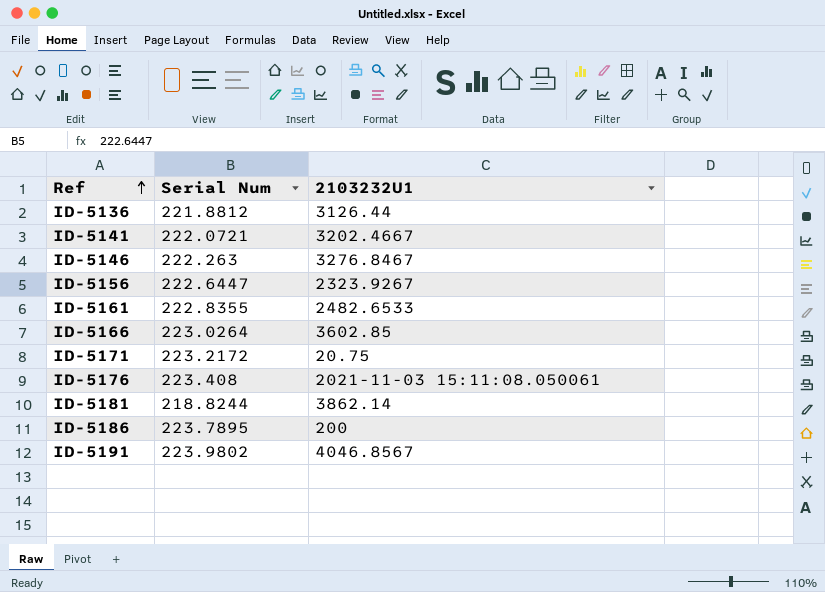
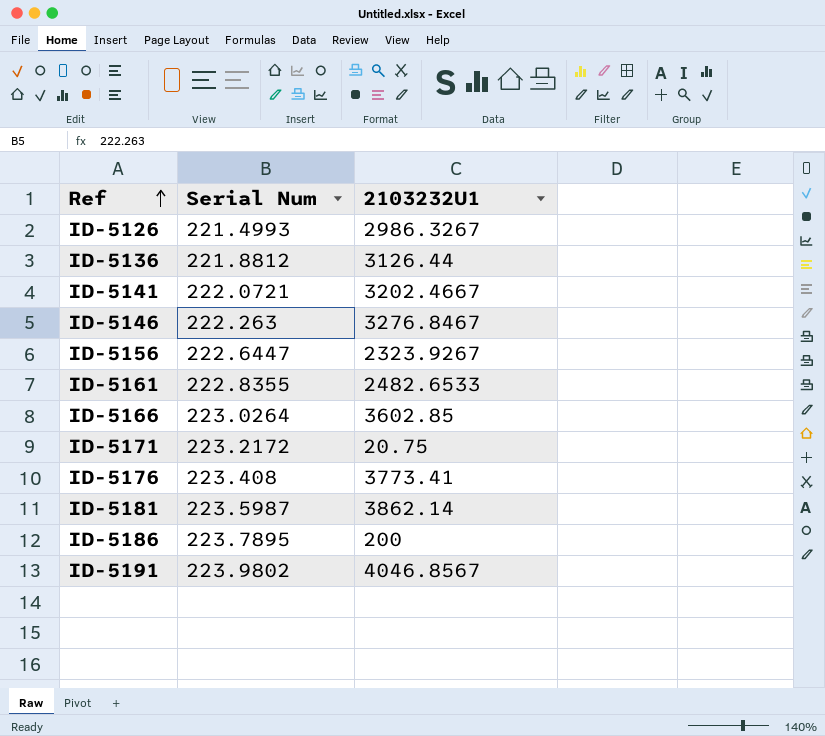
row ID-5126: none -> 221.4993 | 2986.3267
ID-5176 | 2103232U1: 2021-11-03 15:11:08.050061 -> 3773.41
ID-5181 | Serial Num: 218.8244 -> 223.5987

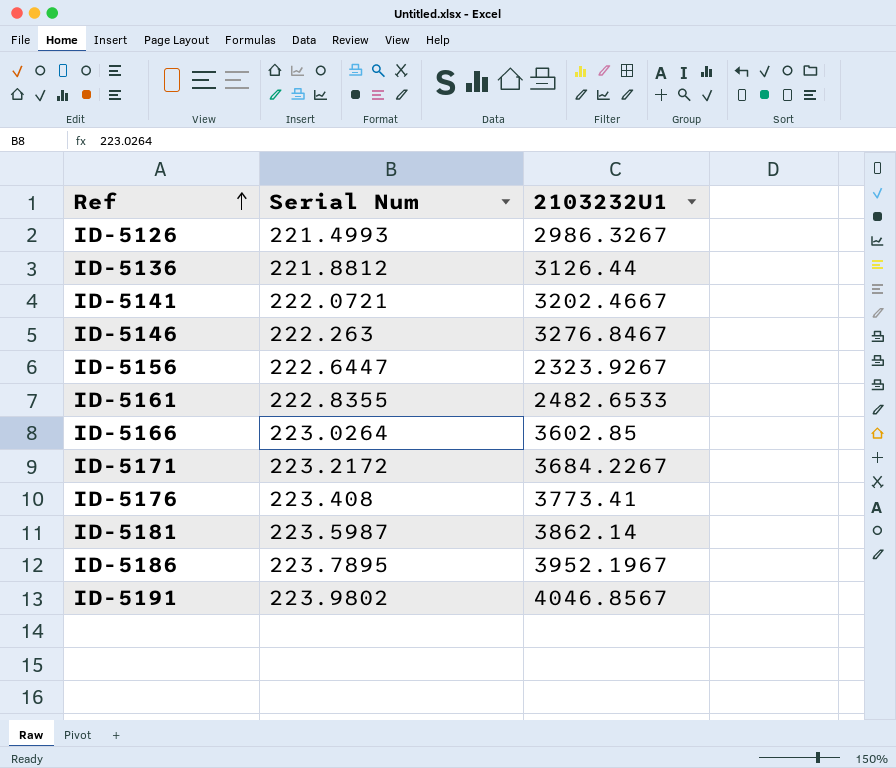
ID-5171 | 2103232U1: 20.75 -> 3684.2267
ID-5186 | 2103232U1: 200 -> 3952.1967

